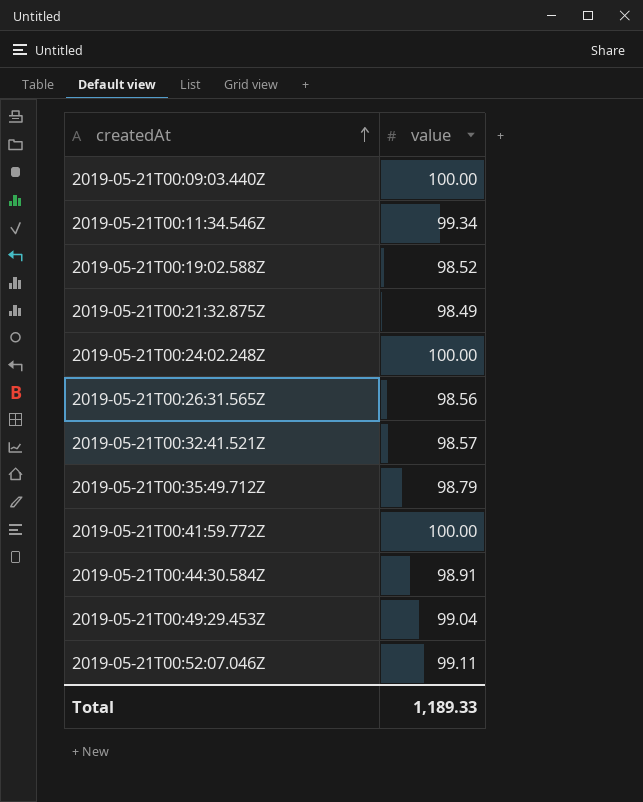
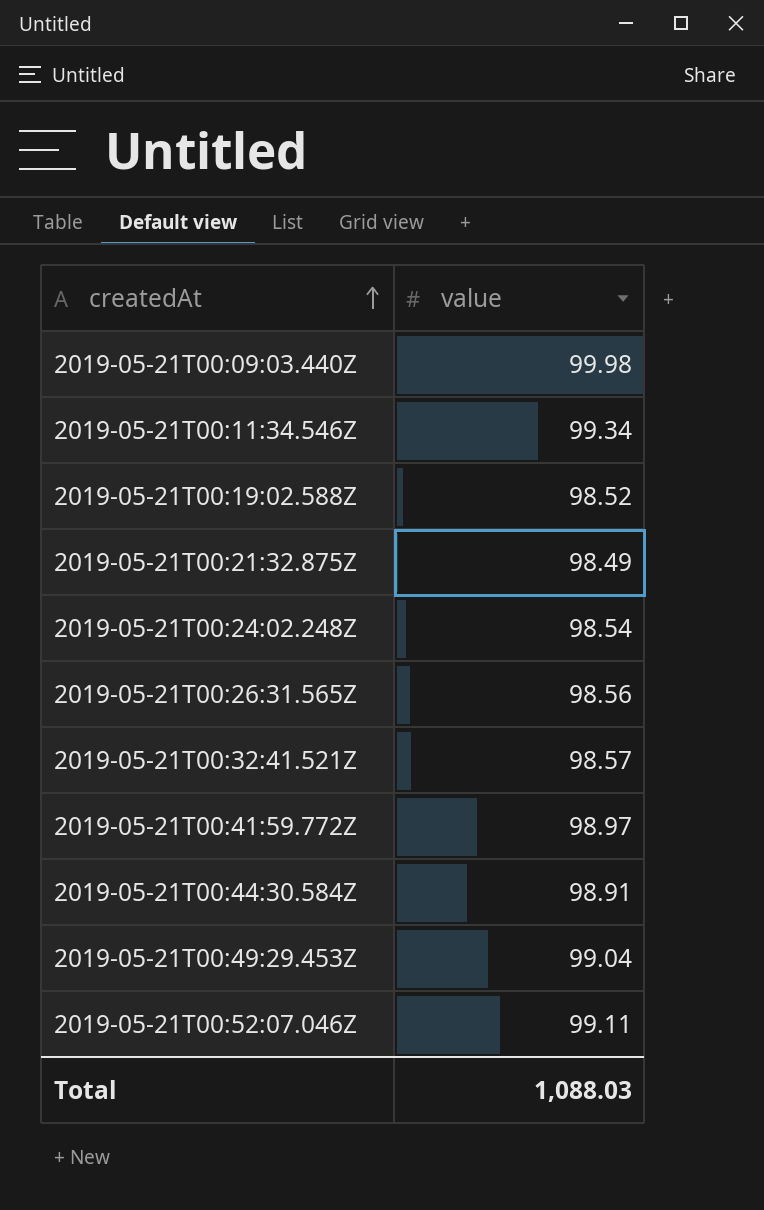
row 2019-05-21T00:35:49.712Z: 98.79 -> none
2019-05-21T00:09:03.440Z | value: 100.00 -> 99.98
2019-05-21T00:24:02.248Z | value: 100.00 -> 98.54
2019-05-21T00:41:59.772Z | value: 100.00 -> 98.97
Total | value: 1,189.33 -> 1,088.03

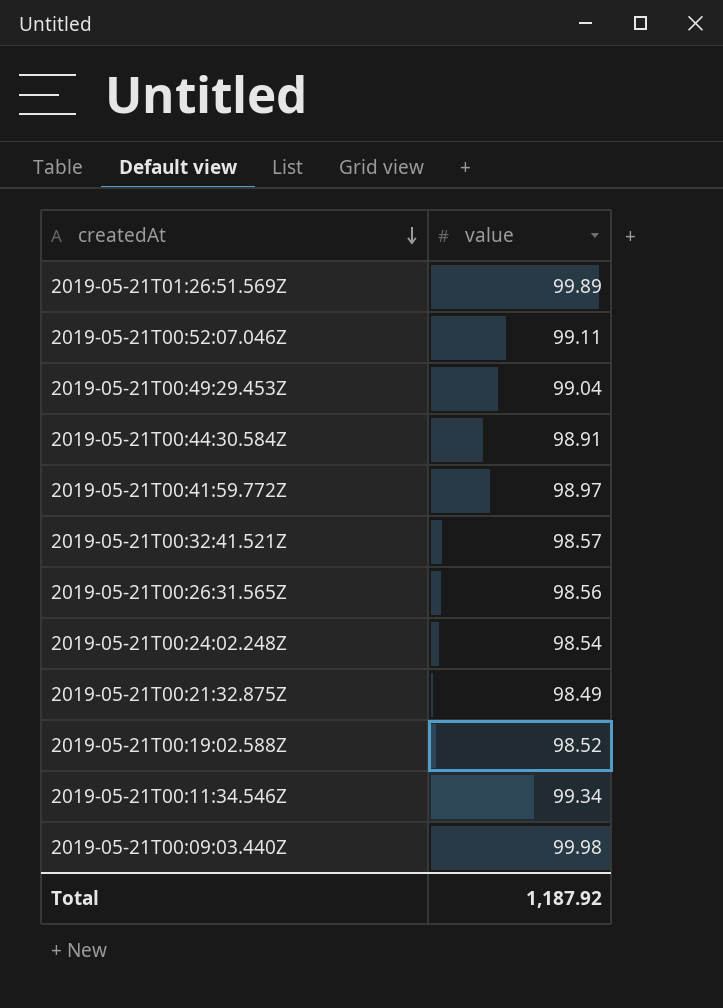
row order: createdAt ascending -> createdAt descending
row 2019-05-21T01:26:51.569Z: none -> 99.89
Total | value: 1,088.03 -> 1,187.92

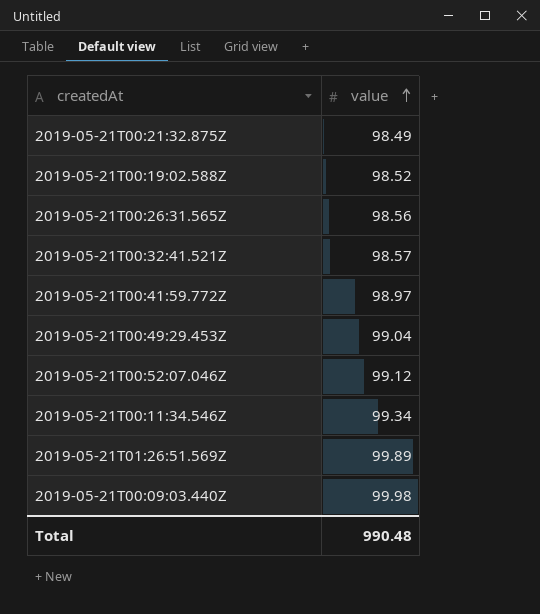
row order: createdAt descending -> value ascending
row 2019-05-21T00:44:30.584Z: 98.91 -> none
row 2019-05-21T00:24:02.248Z: 98.54 -> none
2019-05-21T00:52:07.046Z | value: 99.11 -> 99.12
Total | value: 1,187.92 -> 990.48

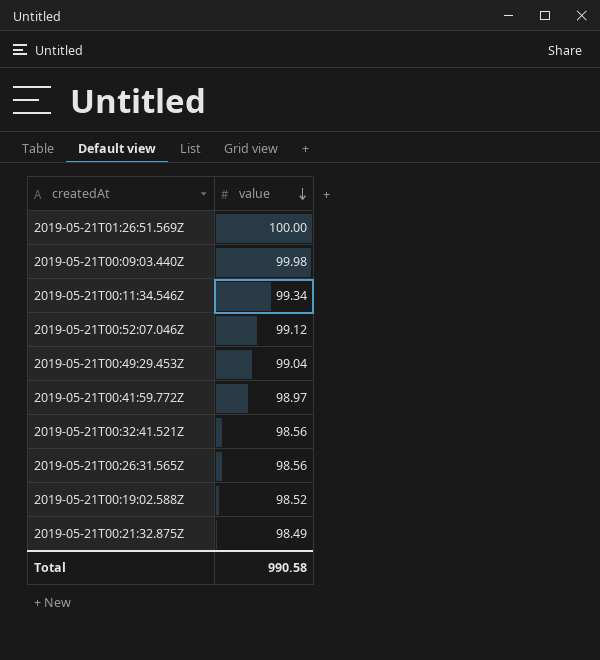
row order: value ascending -> value descending
2019-05-21T01:26:51.569Z | value: 99.89 -> 100.00
2019-05-21T00:32:41.521Z | value: 98.57 -> 98.56
Total | value: 990.48 -> 990.58

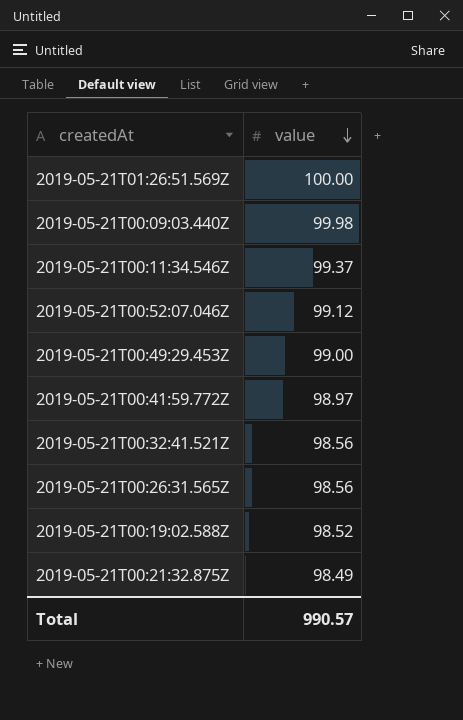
2019-05-21T00:11:34.546Z | value: 99.34 -> 99.37
2019-05-21T00:49:29.453Z | value: 99.04 -> 99.00
Total | value: 990.58 -> 990.57

